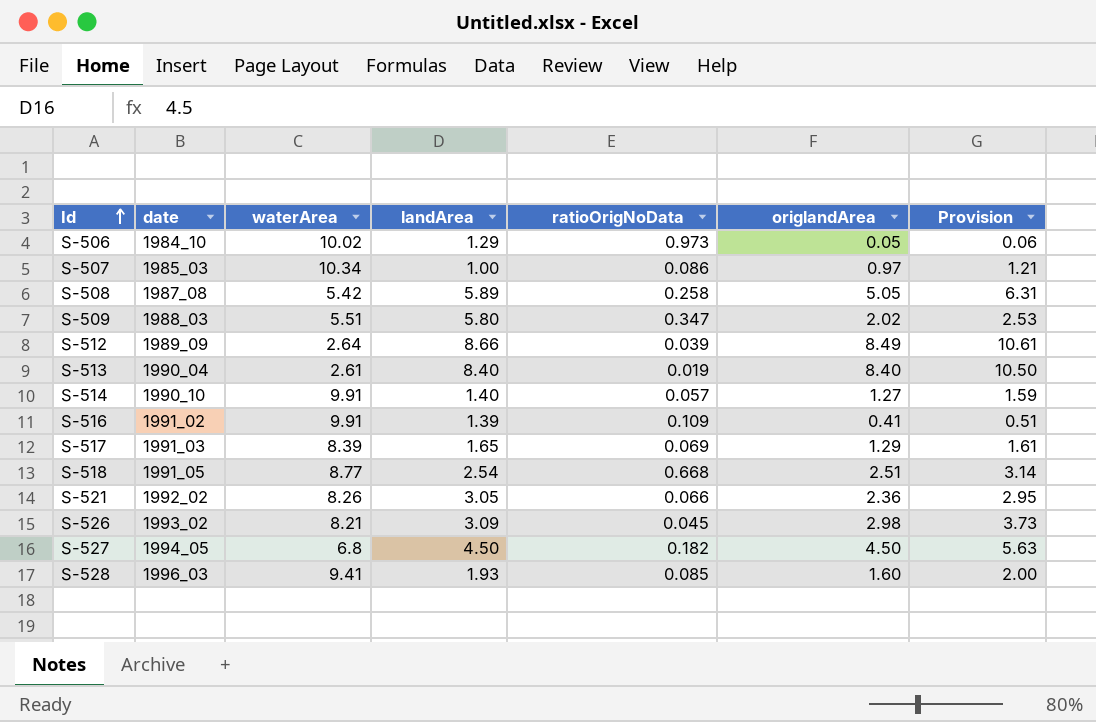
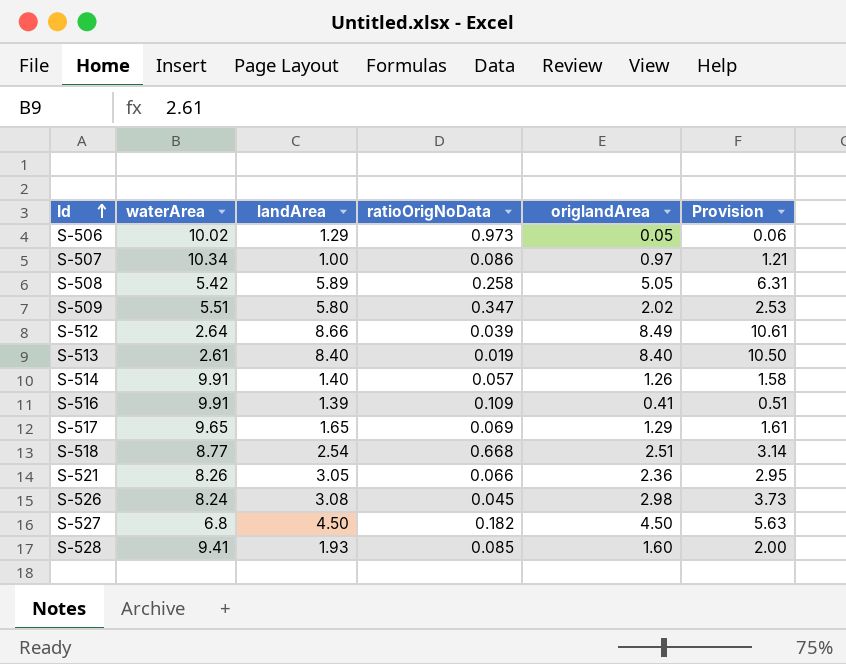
column date | position: 2 -> none
S-514 | origlandArea: 1.27 -> 1.26
S-514 | Provision: 1.59 -> 1.58
S-517 | waterArea: 8.39 -> 9.65
S-526 | waterArea: 8.21 -> 8.24
S-526 | landArea: 3.09 -> 3.08

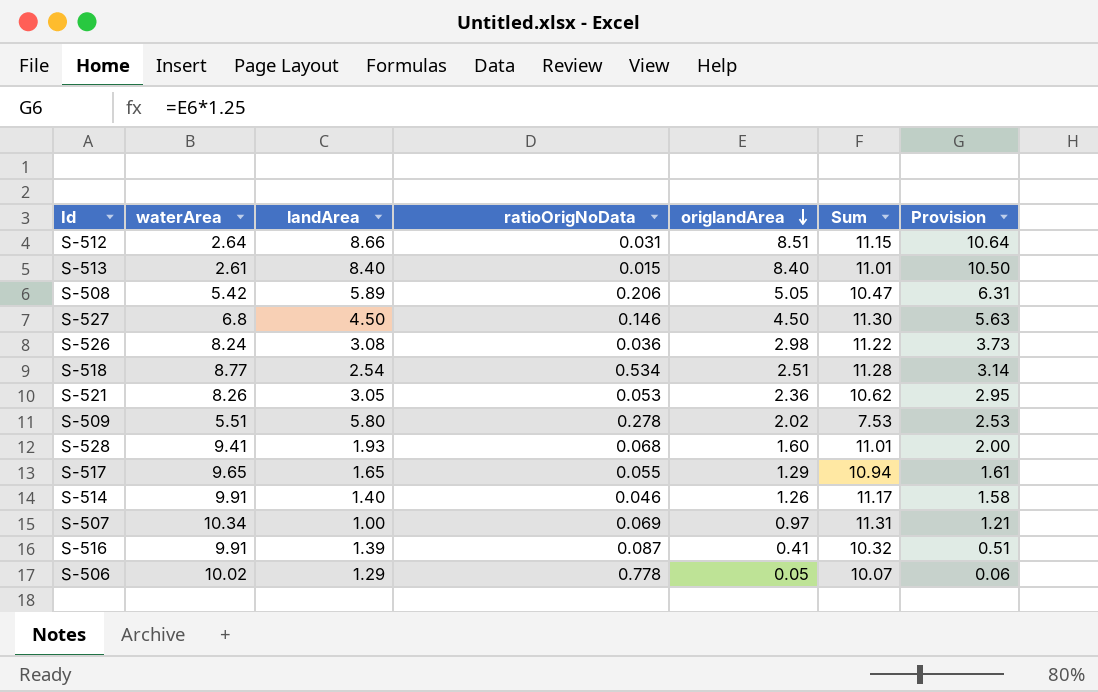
row order: Id ascending -> origlandArea descending
column Sum | formula: none -> [waterArea] + [origlandArea]
S-512 | ratioOrigNoData: 0.039 -> 0.031
S-512 | origlandArea: 8.49 -> 8.51
S-512 | Provision: 10.61 -> 10.64
S-513 | ratioOrigNoData: 0.019 -> 0.015
S-508 | ratioOrigNoData: 0.258 -> 0.206
S-527 | ratioOrigNoData: 0.182 -> 0.146
S-526 | ratioOrigNoData: 0.045 -> 0.036
S-518 | ratioOrigNoData: 0.668 -> 0.534
S-521 | ratioOrigNoData: 0.066 -> 0.053
S-509 | ratioOrigNoData: 0.347 -> 0.278
S-528 | ratioOrigNoData: 0.085 -> 0.068
S-517 | ratioOrigNoData: 0.069 -> 0.055
S-514 | ratioOrigNoData: 0.057 -> 0.046
S-507 | ratioOrigNoData: 0.086 -> 0.069
S-516 | ratioOrigNoData: 0.109 -> 0.087
S-506 | ratioOrigNoData: 0.973 -> 0.778

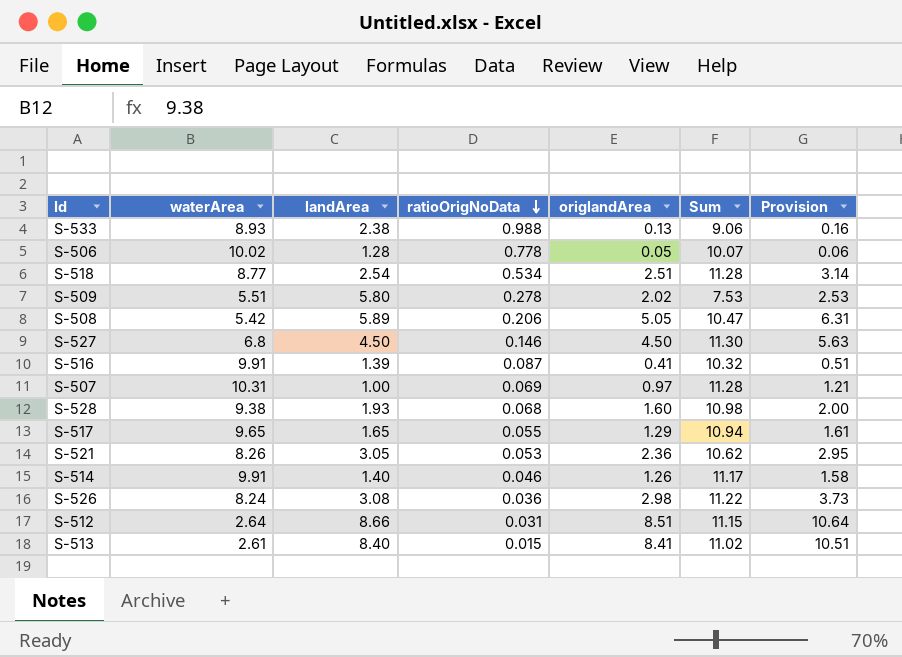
row order: origlandArea descending -> ratioOrigNoData descending
row S-533: none -> 8.93 | 2.38 | 0.988 | 0.13 | 9.06 | 0.16
S-506 | landArea: 1.29 -> 1.28
S-507 | waterArea: 10.34 -> 10.31
S-507 | Sum: 11.31 -> 11.28
S-528 | waterArea: 9.41 -> 9.38
S-528 | Sum: 11.01 -> 10.98
S-513 | origlandArea: 8.40 -> 8.41
S-513 | Sum: 11.01 -> 11.02
S-513 | Provision: 10.50 -> 10.51

